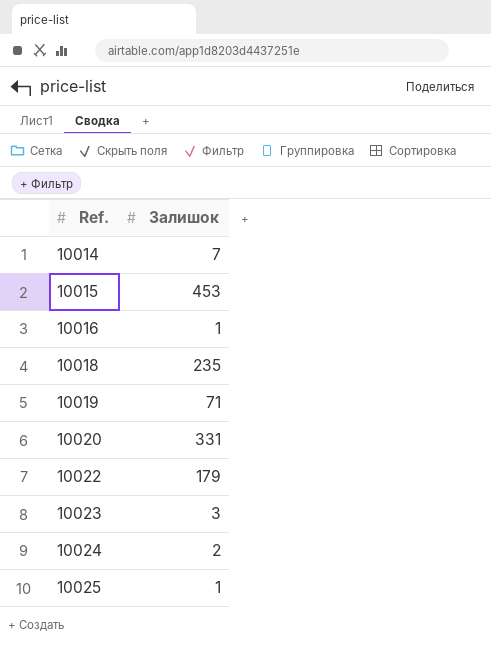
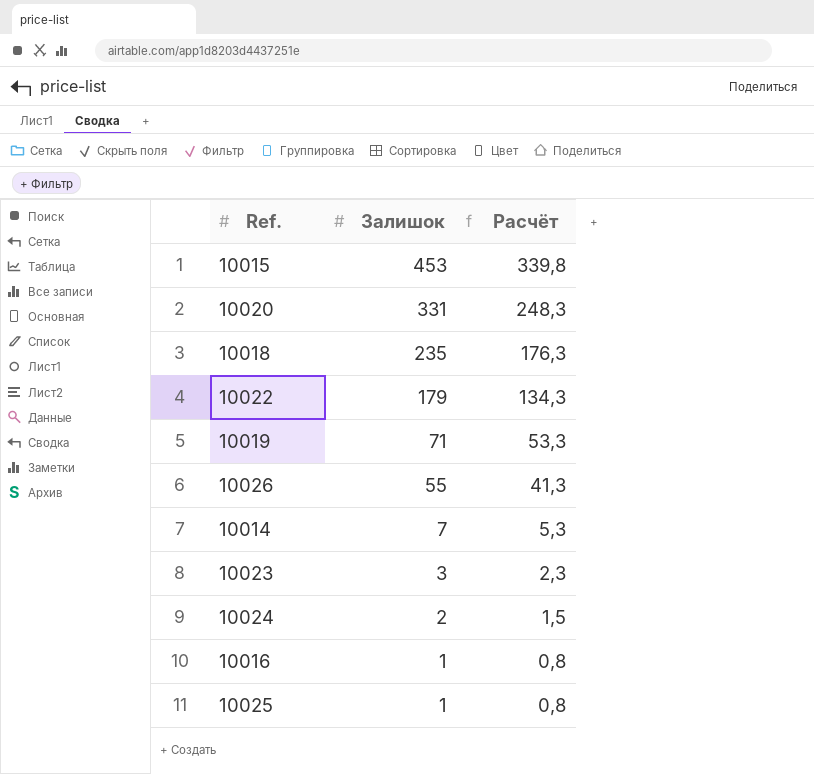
row order: Ref. ascending -> Залишок descending
column Расчёт | formula: none -> [Залишок] * 0,75
row 10026: none -> 55 | 41,3

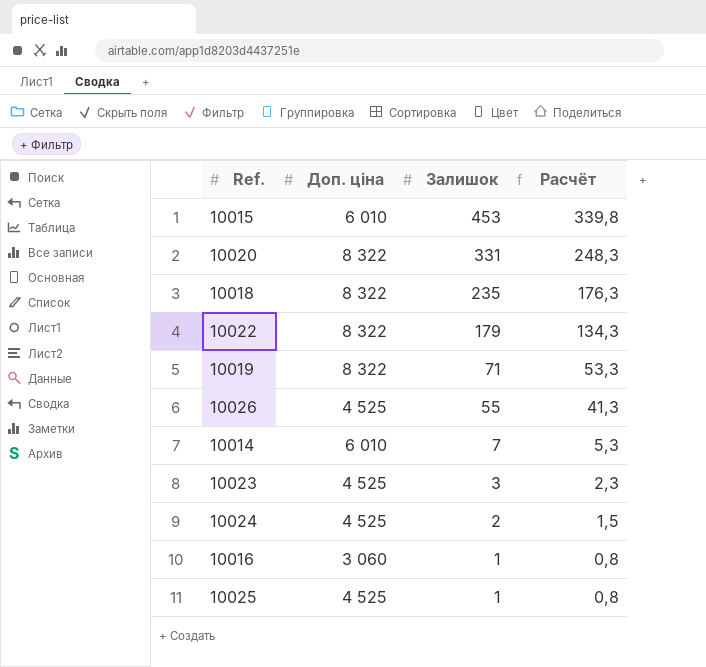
column Доп. ціна | position: none -> 2

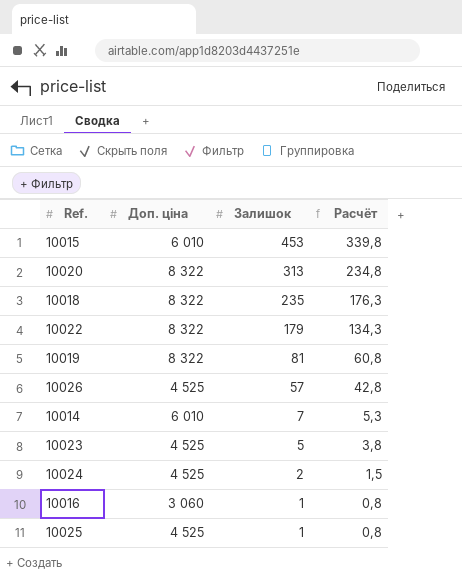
10020 | Залишок: 331 -> 313
10020 | Расчёт: 248,3 -> 234,8
10019 | Залишок: 71 -> 81
10019 | Расчёт: 53,3 -> 60,8
10026 | Залишок: 55 -> 57
10026 | Расчёт: 41,3 -> 42,8
10023 | Залишок: 3 -> 5
10023 | Расчёт: 2,3 -> 3,8

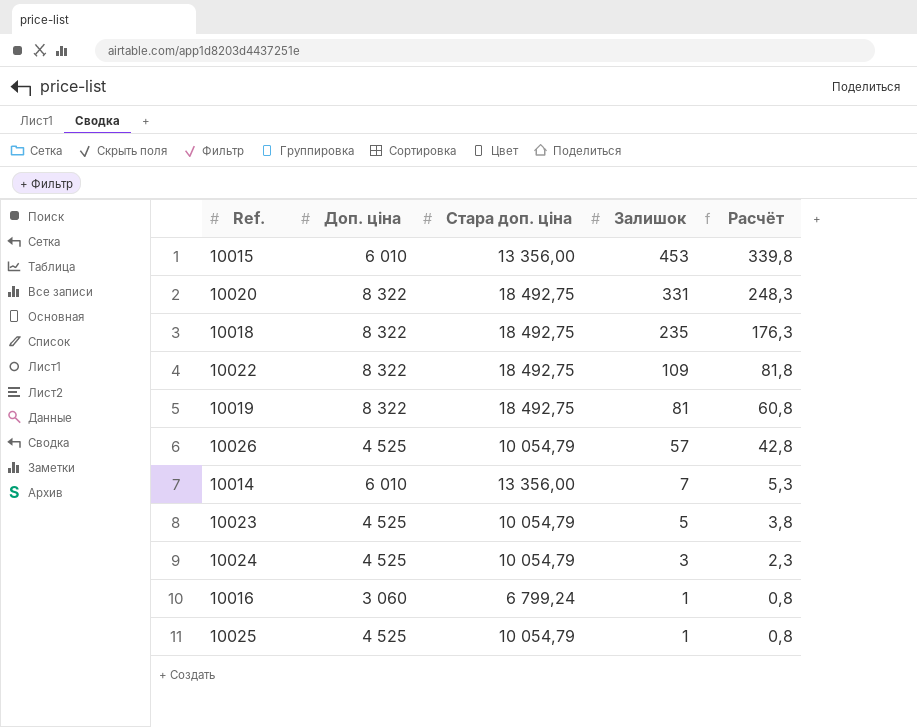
column Стара доп. ціна | position: none -> 3
10020 | Залишок: 313 -> 331
10020 | Расчёт: 234,8 -> 248,3
10022 | Залишок: 179 -> 109
10022 | Расчёт: 134,3 -> 81,8
10024 | Залишок: 2 -> 3
10024 | Расчёт: 1,5 -> 2,3

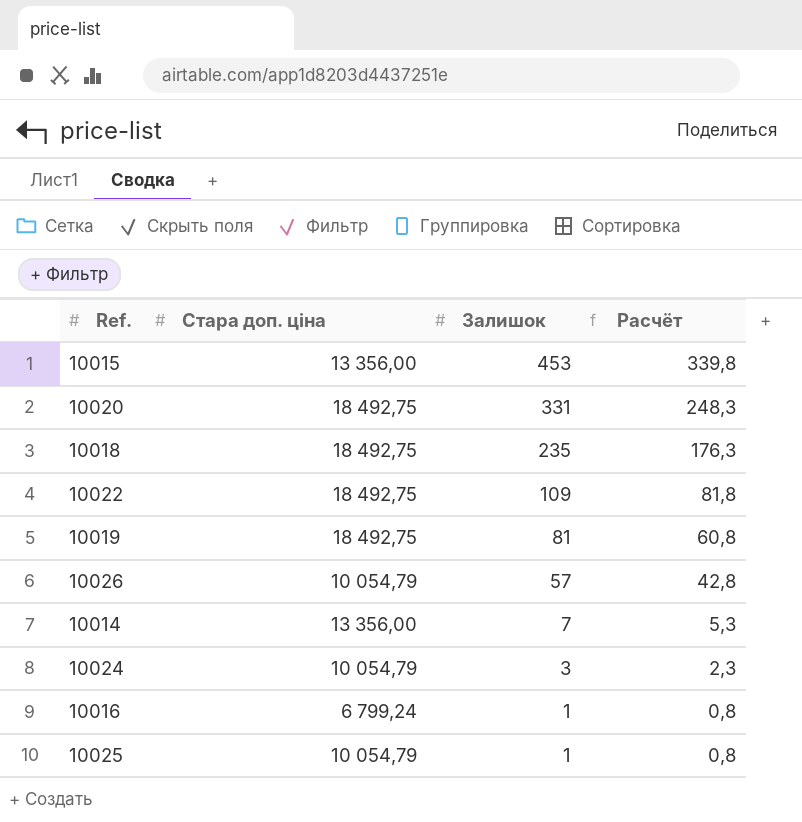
column Доп. ціна | position: 2 -> none
row 10023: 4 525 | 10 054,79 | 5 | 3,8 -> none

